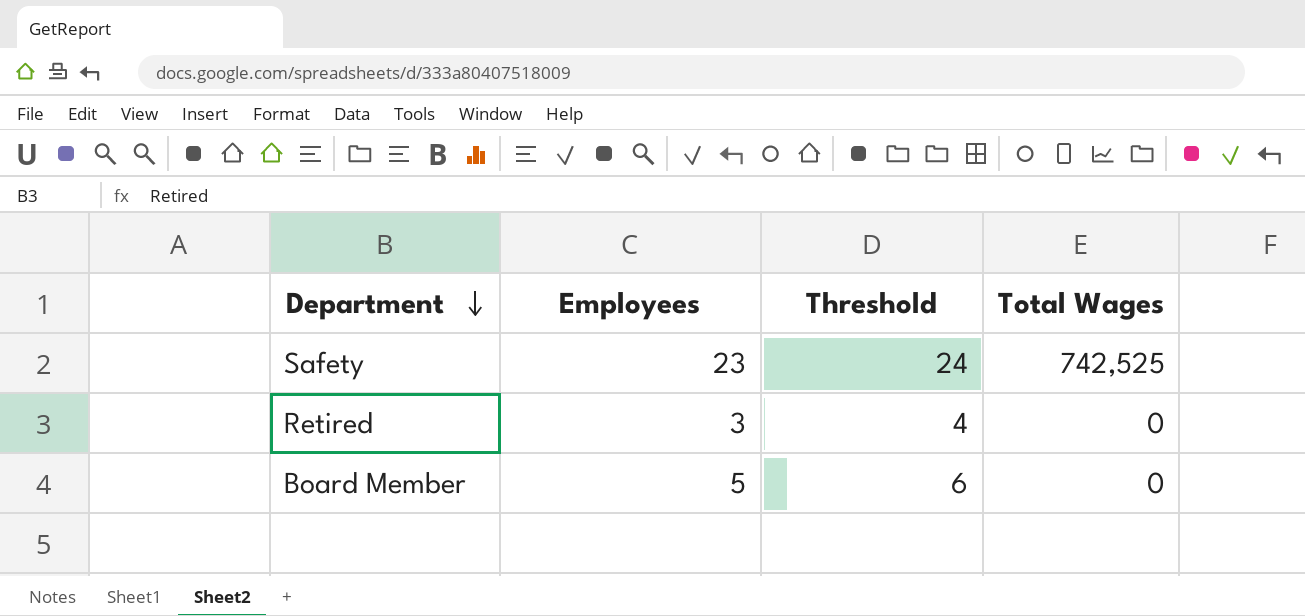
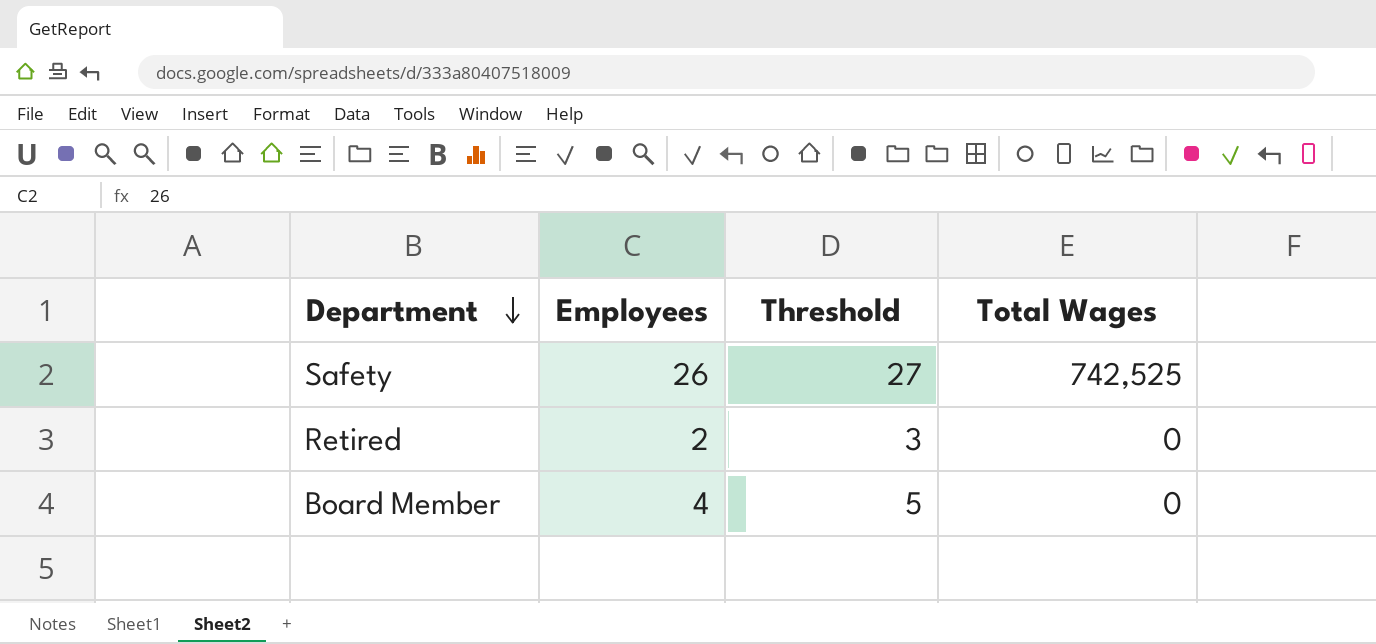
Safety | Employees: 23 -> 26
Safety | Threshold: 24 -> 27
Retired | Employees: 3 -> 2
Retired | Threshold: 4 -> 3
Board Member | Employees: 5 -> 4
Board Member | Threshold: 6 -> 5

